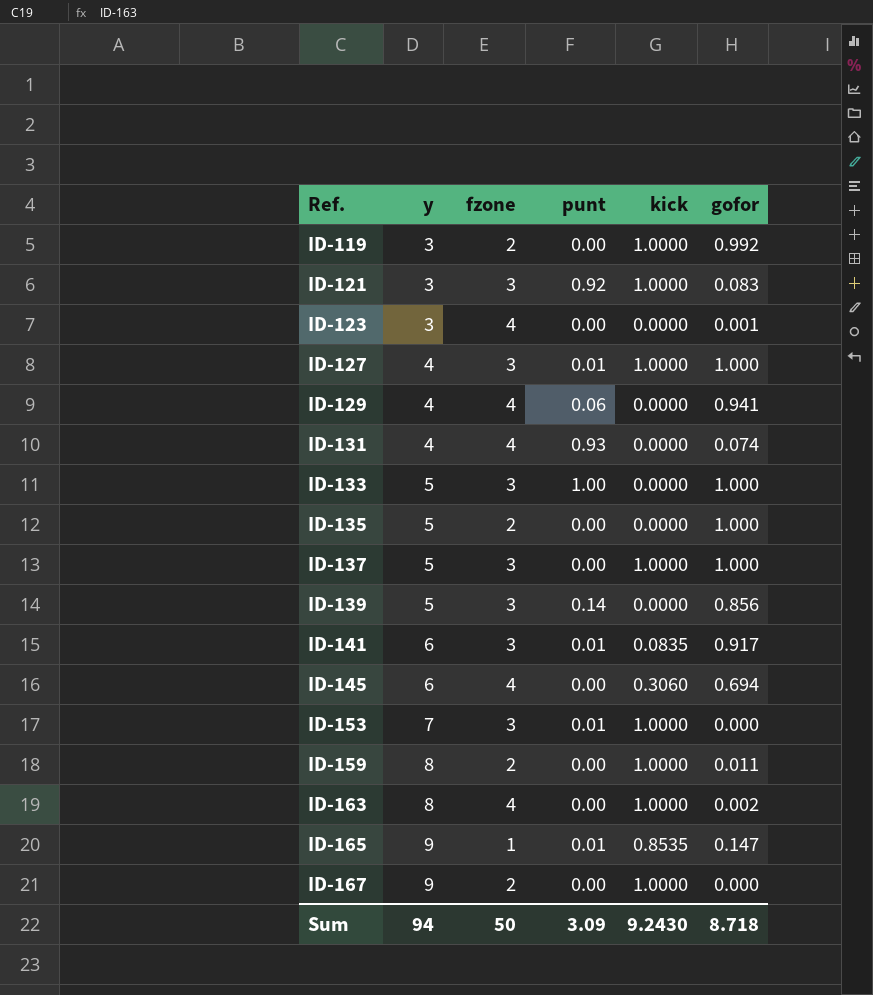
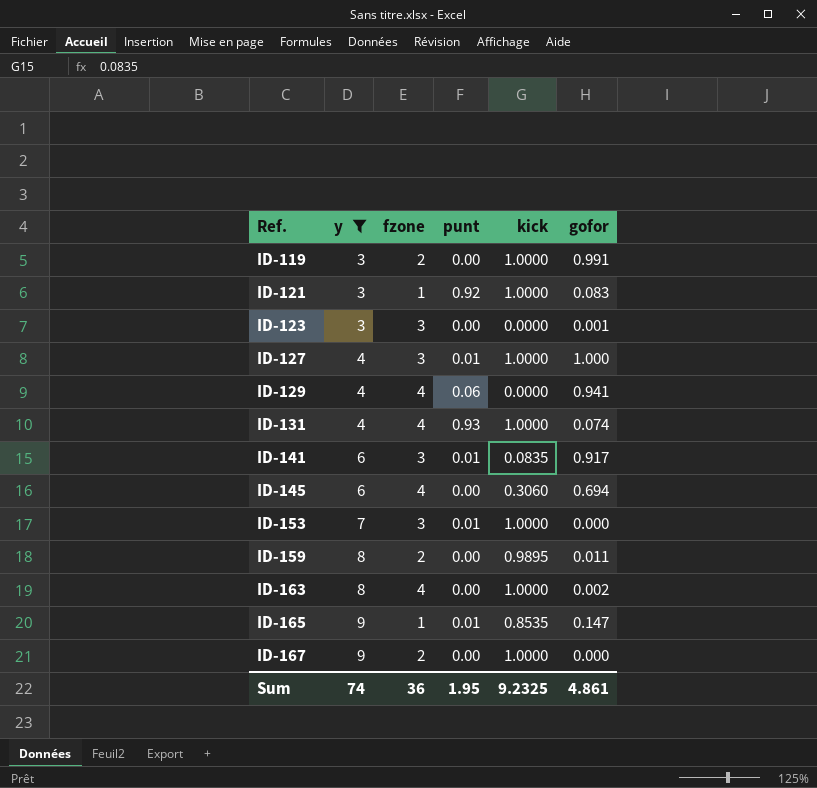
filter: none -> y != 5
ID-119 | gofor: 0.992 -> 0.991
ID-121 | fzone: 3 -> 1
ID-123 | fzone: 4 -> 3
ID-131 | kick: 0.0000 -> 1.0000
ID-159 | kick: 1.0000 -> 0.9895
Sum | y: 94 -> 74
Sum | fzone: 50 -> 36
Sum | punt: 3.09 -> 1.95
Sum | kick: 9.2430 -> 9.2325
Sum | gofor: 8.718 -> 4.861

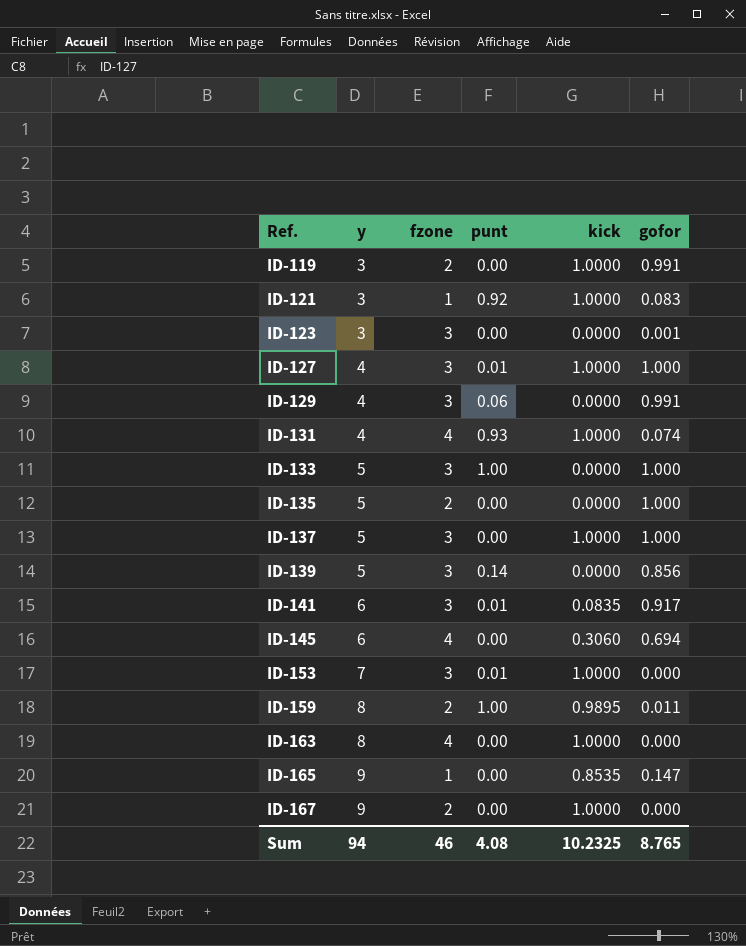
filter: y != 5 -> none
ID-129 | fzone: 4 -> 3
ID-129 | gofor: 0.941 -> 0.991
ID-159 | punt: 0.00 -> 1.00
ID-163 | gofor: 0.002 -> 0.000
ID-165 | punt: 0.01 -> 0.00
Sum | y: 74 -> 94
Sum | fzone: 36 -> 46
Sum | punt: 1.95 -> 4.08
Sum | kick: 9.2325 -> 10.2325
Sum | gofor: 4.861 -> 8.765

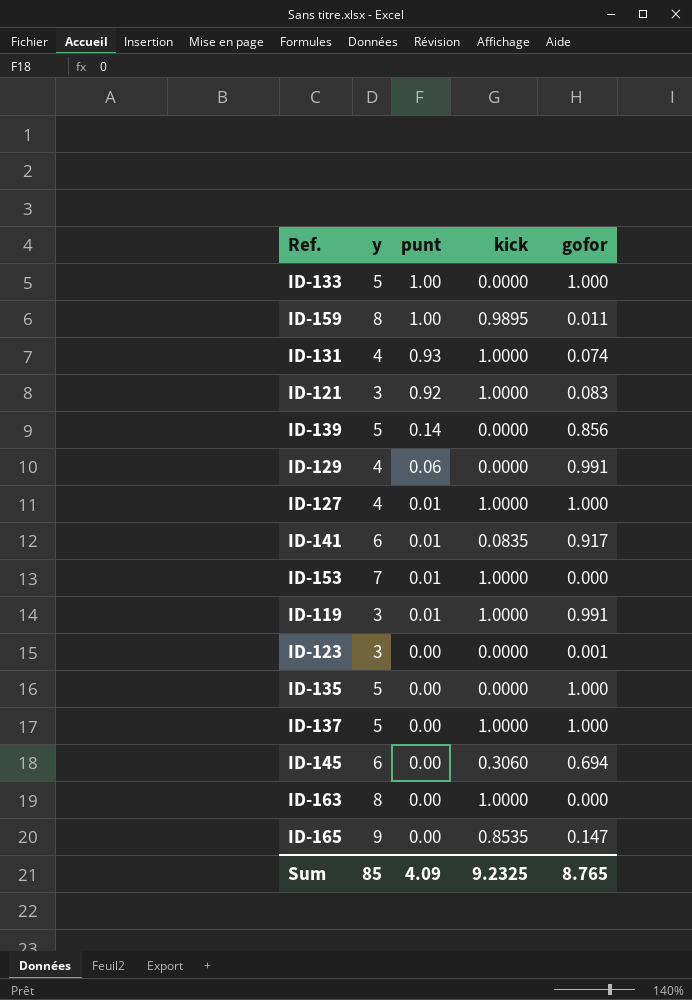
row order: Ref. ascending -> punt descending
column fzone | position: 3 -> none
row ID-167: 9 | 2 | 0.00 | 1.0000 | 0.000 -> none
ID-119 | punt: 0.00 -> 0.01
Sum | y: 94 -> 85
Sum | punt: 4.08 -> 4.09
Sum | kick: 10.2325 -> 9.2325

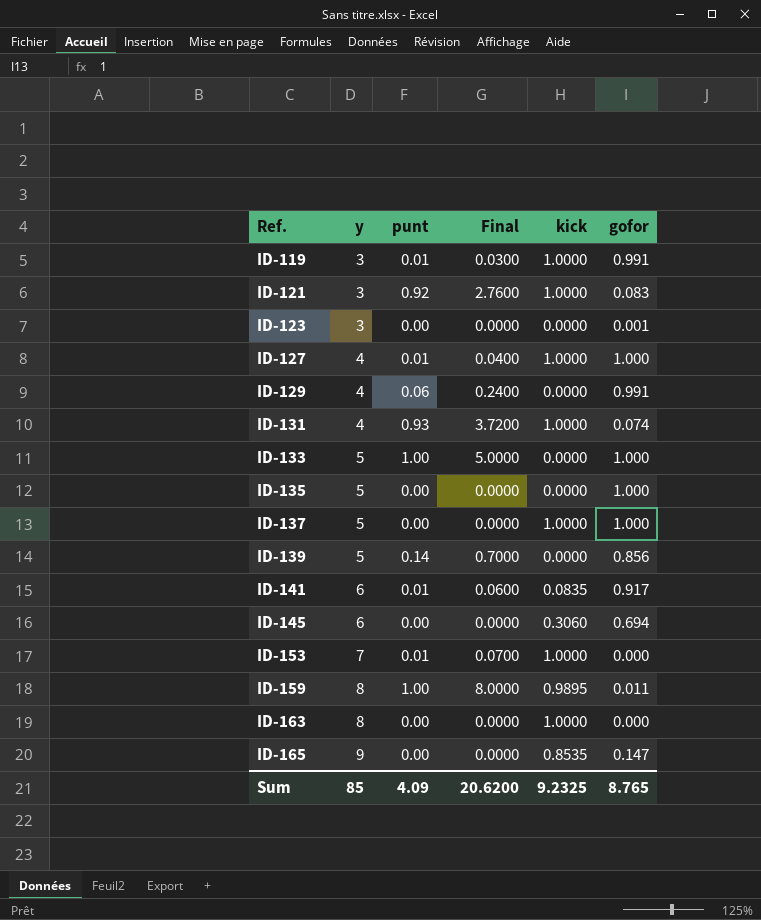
row order: punt descending -> Ref. ascending
column Final | formula: none -> [y] * [punt]

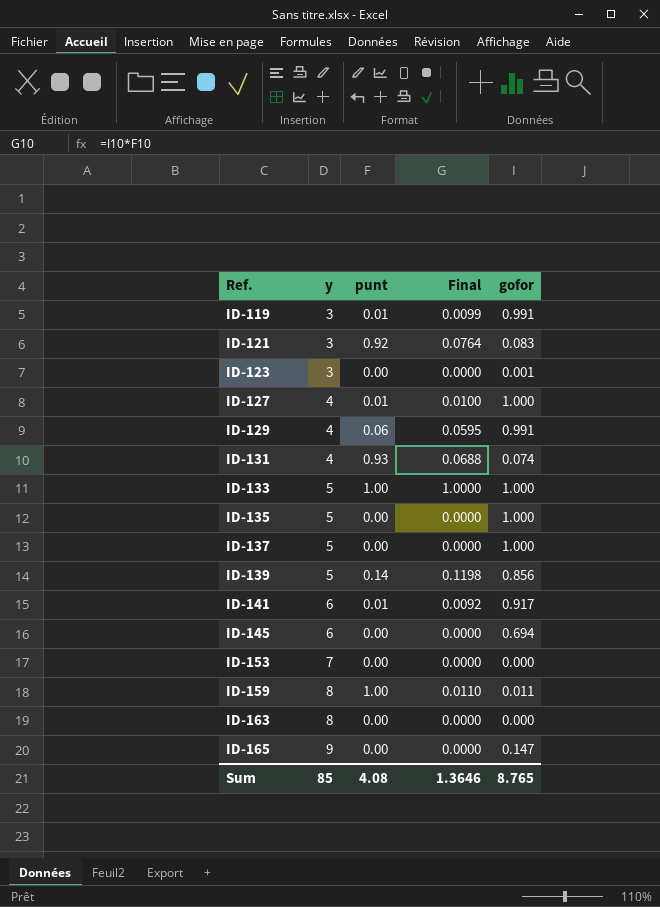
column kick | position: 5 -> none
column Final | formula: [y] * [punt] -> [punt] * [gofor]
ID-153 | punt: 0.01 -> 0.00
Sum | punt: 4.09 -> 4.08
Sum | Final: 20.6200 -> 1.3646

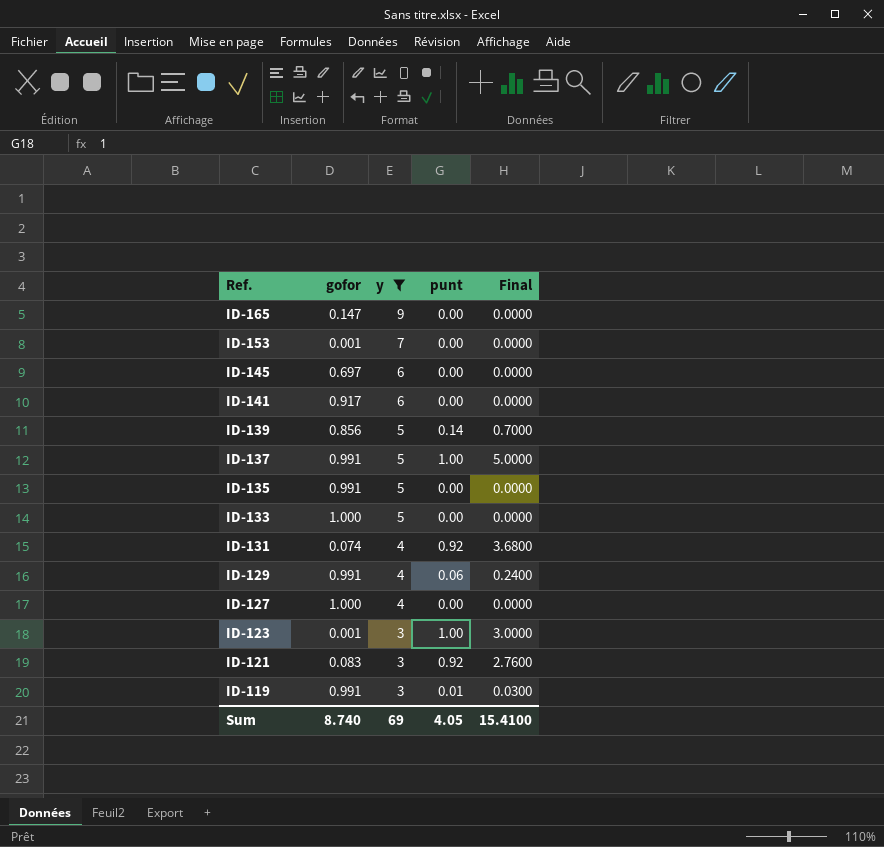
filter: none -> y != 8
row order: Ref. ascending -> Ref. descending
column gofor | position: 5 -> 2
column Final | formula: [punt] * [gofor] -> [y] * [punt]
ID-153 | gofor: 0.000 -> 0.001
ID-145 | gofor: 0.694 -> 0.697
ID-141 | punt: 0.01 -> 0.00
ID-137 | gofor: 1.000 -> 0.991
ID-137 | punt: 0.00 -> 1.00
ID-135 | gofor: 1.000 -> 0.991
ID-133 | punt: 1.00 -> 0.00
ID-131 | punt: 0.93 -> 0.92
ID-127 | punt: 0.01 -> 0.00
ID-123 | punt: 0.00 -> 1.00
Sum | gofor: 8.765 -> 8.740
Sum | y: 85 -> 69
Sum | punt: 4.08 -> 4.05
Sum | Final: 1.3646 -> 15.4100

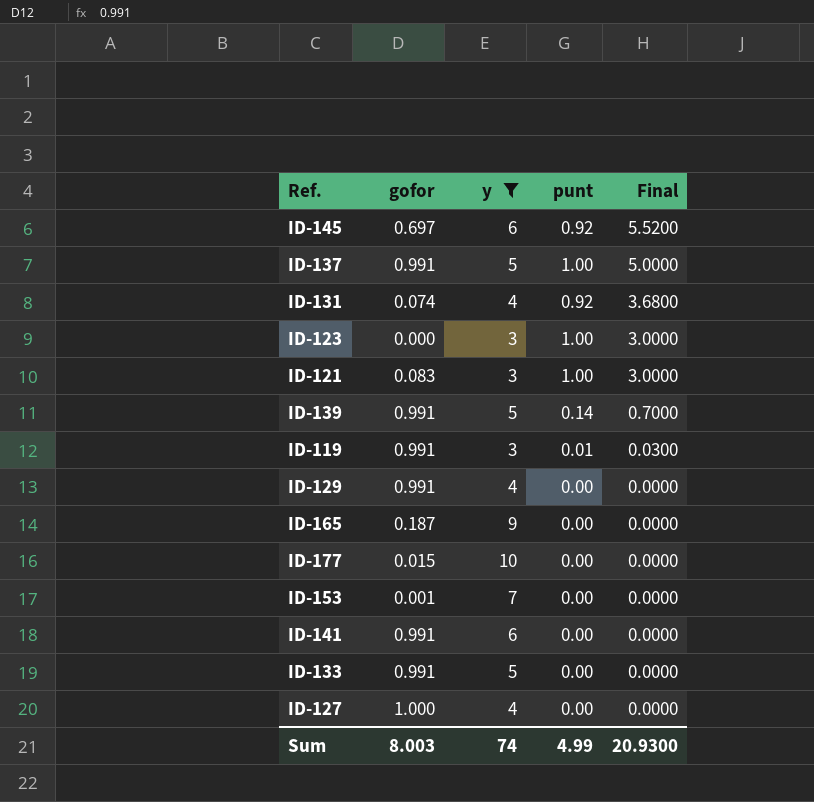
row order: Ref. descending -> Final descending
row ID-135: 0.991 | 5 | 0.00 | 0.0000 -> none
ID-145 | punt: 0.00 -> 0.92
ID-145 | Final: 0.0000 -> 5.5200
ID-123 | gofor: 0.001 -> 0.000
ID-121 | punt: 0.92 -> 1.00
ID-121 | Final: 2.7600 -> 3.0000
ID-139 | gofor: 0.856 -> 0.991
ID-129 | punt: 0.06 -> 0.00
ID-129 | Final: 0.2400 -> 0.0000
ID-165 | gofor: 0.147 -> 0.187
row ID-177: none -> 0.015 | 10 | 0.00 | 0.0000
ID-141 | gofor: 0.917 -> 0.991
ID-133 | gofor: 1.000 -> 0.991
Sum | gofor: 8.740 -> 8.003
Sum | y: 69 -> 74
Sum | punt: 4.05 -> 4.99
Sum | Final: 15.4100 -> 20.9300

